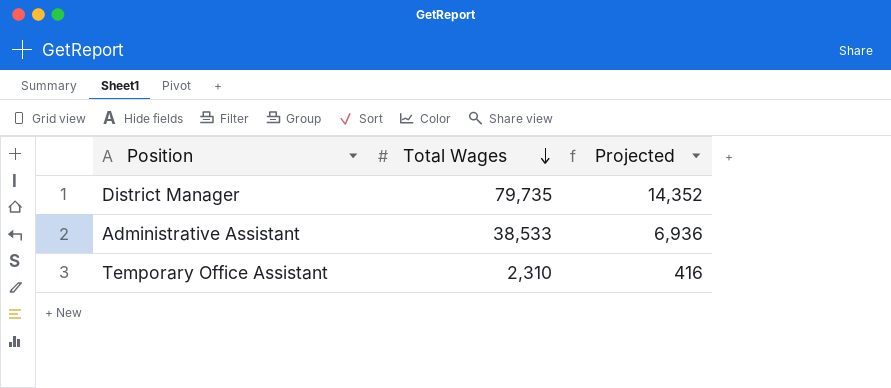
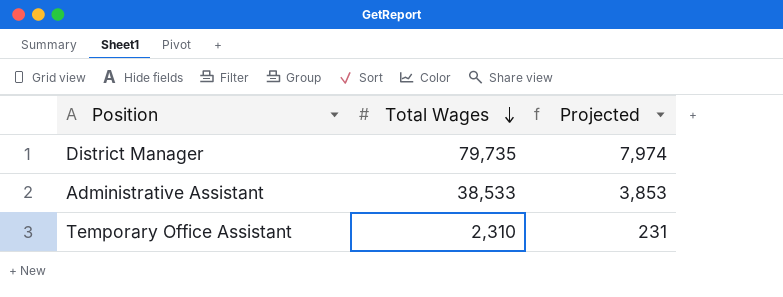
column Projected | formula: [Total Wages] * 0.18 -> [Total Wages] * 0.1

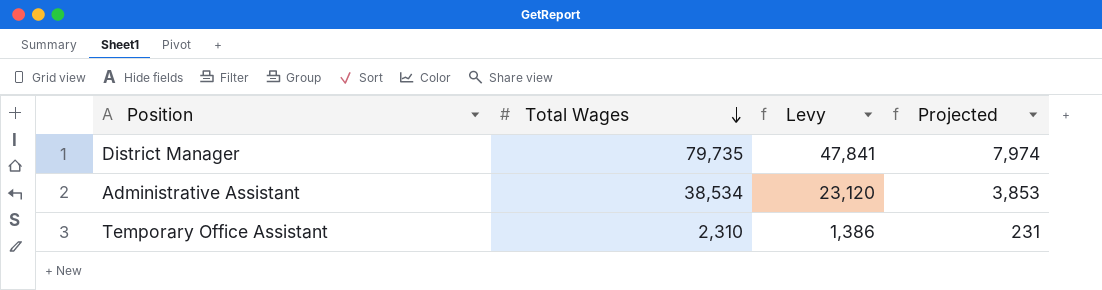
column Levy | formula: none -> [Total Wages] * 0.6
Administrative Assistant | Total Wages: 38,533 -> 38,534

